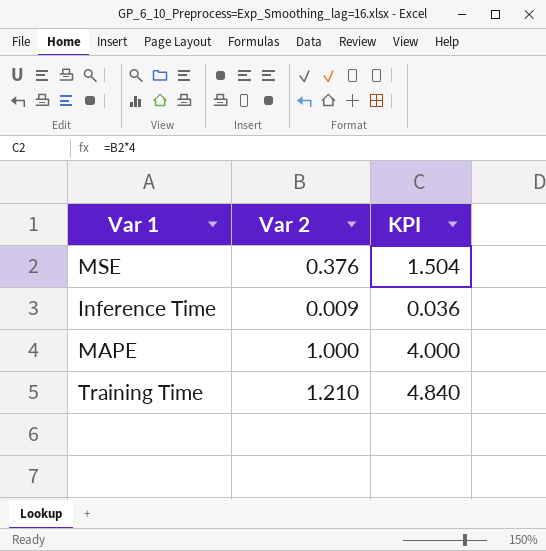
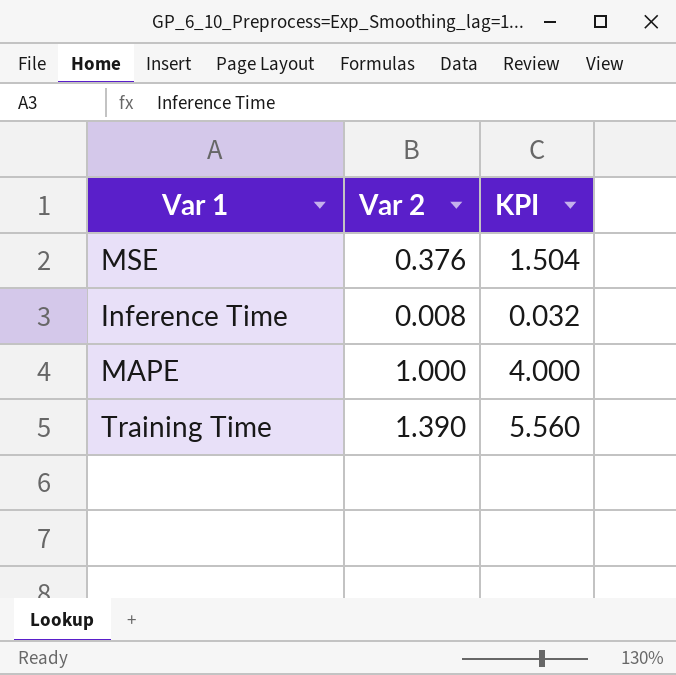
Inference Time | Var 2: 0.009 -> 0.008
Inference Time | KPI: 0.036 -> 0.032
Training Time | Var 2: 1.210 -> 1.390
Training Time | KPI: 4.840 -> 5.560

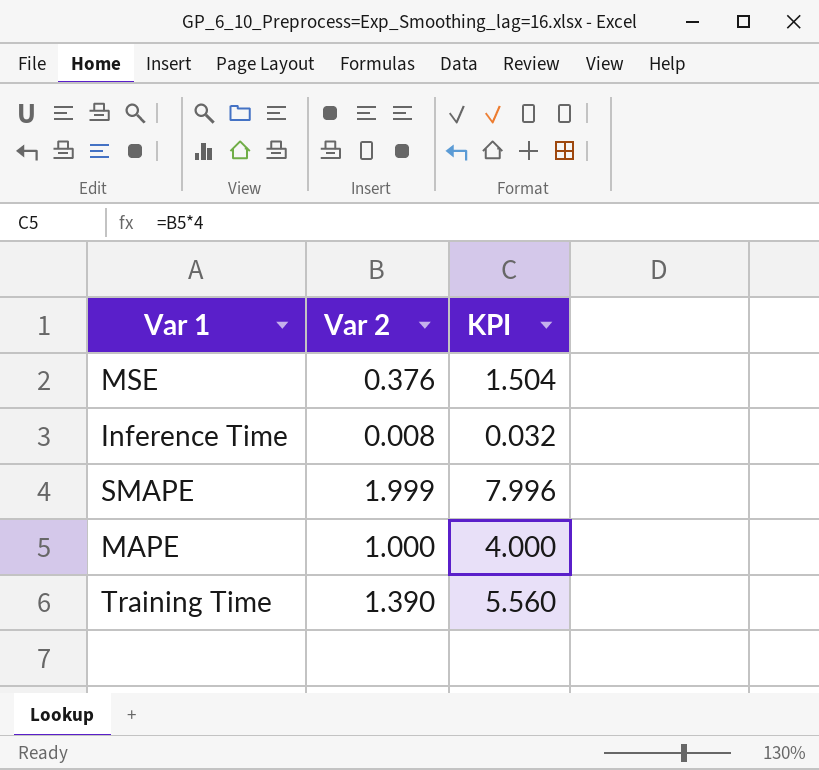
row SMAPE: none -> 1.999 | 7.996

